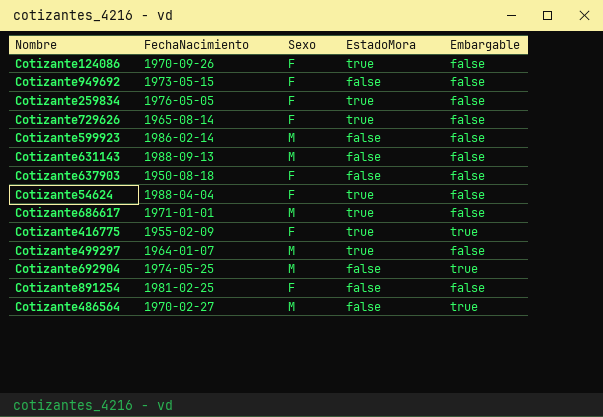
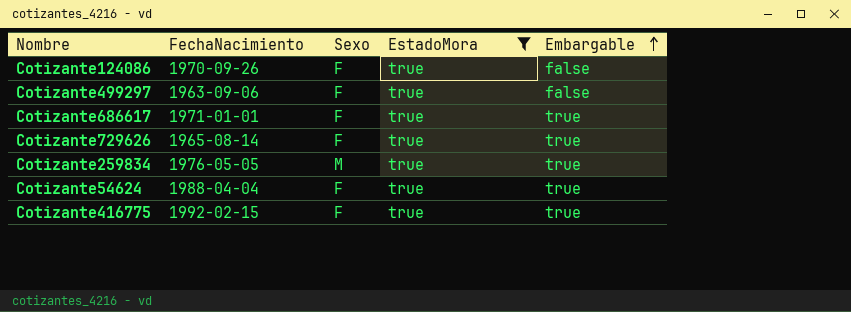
filter: none -> EstadoMora = true
row order: none -> Embargable ascending
Cotizante499297 | FechaNacimiento: 1964-01-07 -> 1963-09-06
Cotizante499297 | Sexo: M -> F
Cotizante686617 | Sexo: M -> F
Cotizante686617 | Embargable: false -> true
Cotizante729626 | Embargable: false -> true
Cotizante259834 | Sexo: F -> M
Cotizante259834 | Embargable: false -> true
Cotizante54624 | Embargable: false -> true
Cotizante416775 | FechaNacimiento: 1955-02-09 -> 1992-02-15

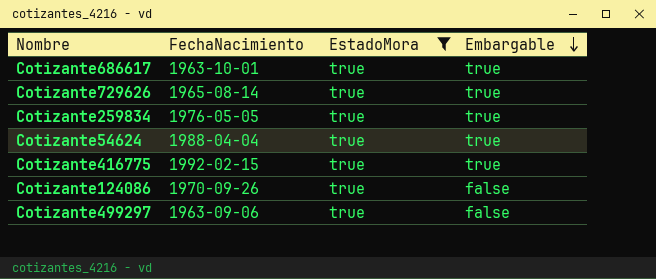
row order: Embargable ascending -> Embargable descending
column Sexo | position: 3 -> none
Cotizante686617 | FechaNacimiento: 1971-01-01 -> 1963-10-01

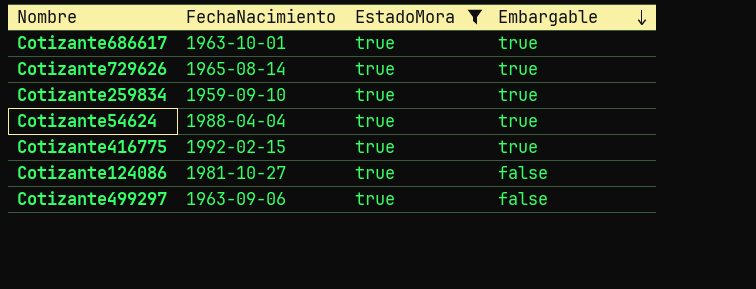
Cotizante259834 | FechaNacimiento: 1976-05-05 -> 1959-09-10
Cotizante124086 | FechaNacimiento: 1970-09-26 -> 1981-10-27

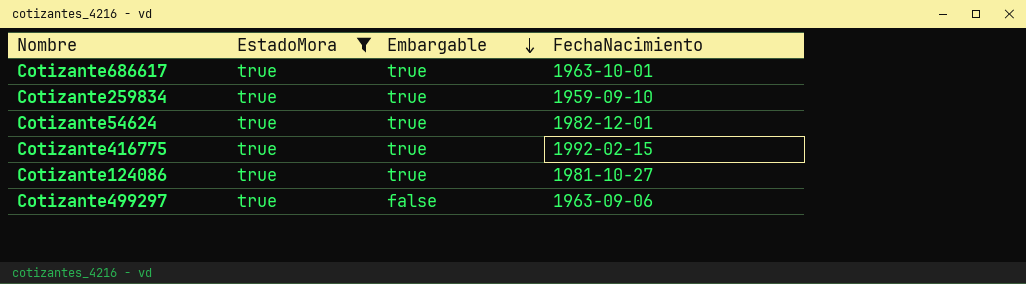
column FechaNacimiento | position: 2 -> 4
row Cotizante729626: 1965-08-14 | true | true -> none
Cotizante54624 | FechaNacimiento: 1988-04-04 -> 1982-12-01
Cotizante124086 | Embargable: false -> true

